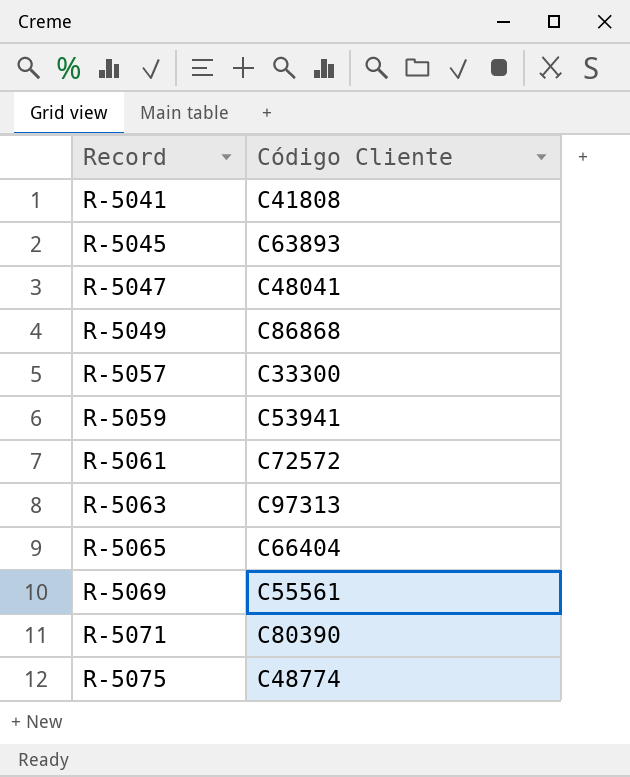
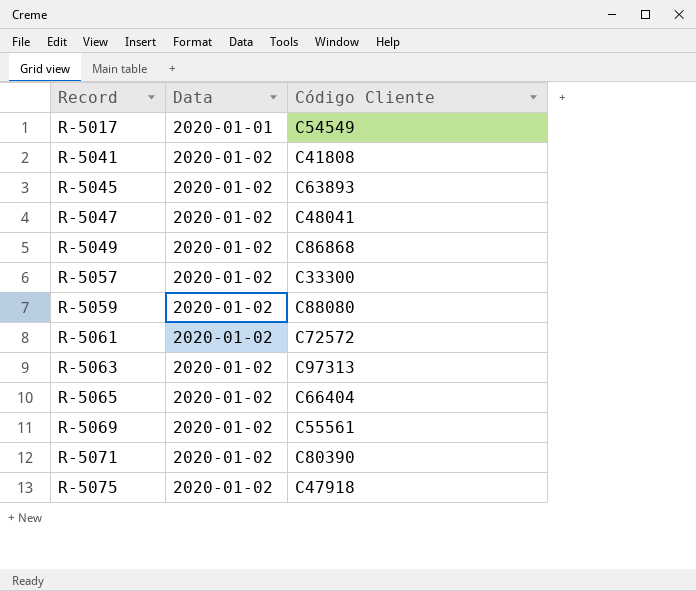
column Data | position: none -> 2
row R-5017: none -> 2020-01-01 | C54549
R-5059 | Código Cliente: C53941 -> C88080
R-5075 | Código Cliente: C48774 -> C47918

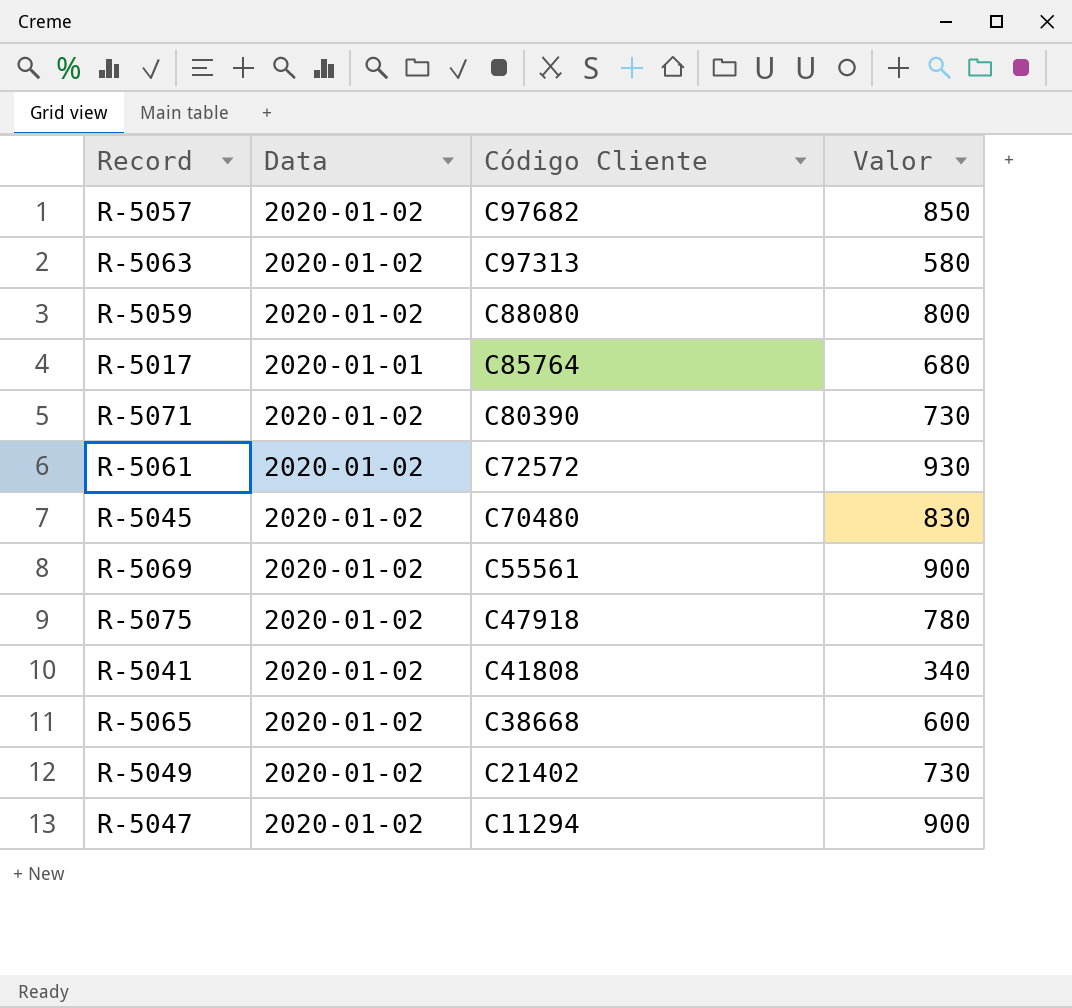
row order: Record ascending -> Código Cliente descending
column Valor | position: none -> 4
R-5057 | Código Cliente: C33300 -> C97682
R-5017 | Código Cliente: C54549 -> C85764
R-5045 | Código Cliente: C63893 -> C70480
R-5065 | Código Cliente: C66404 -> C38668
R-5049 | Código Cliente: C86868 -> C21402
R-5047 | Código Cliente: C48041 -> C11294

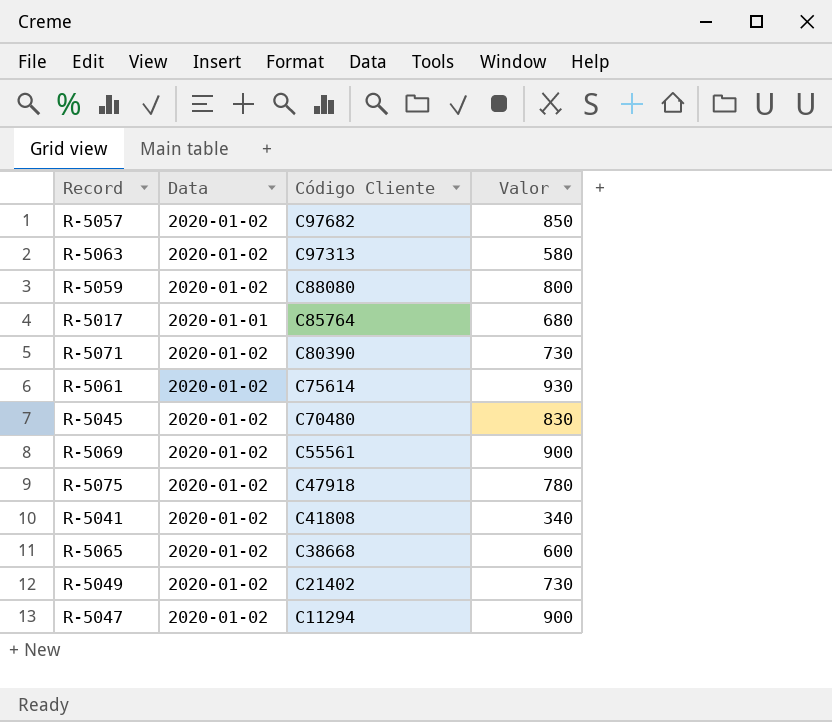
R-5061 | Código Cliente: C72572 -> C75614

